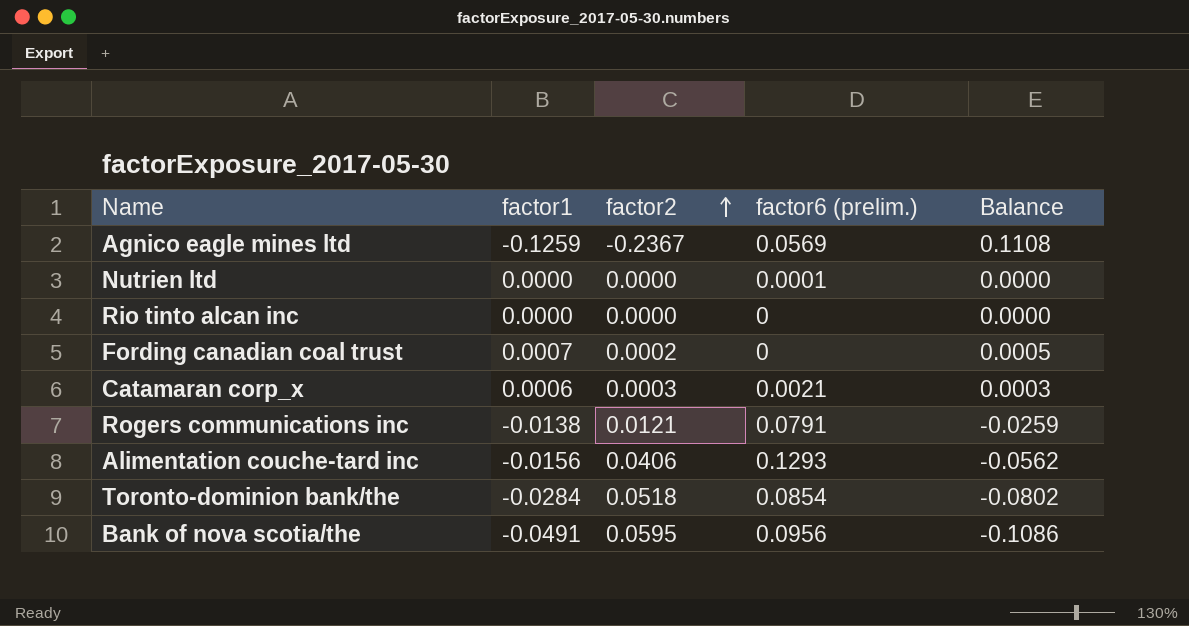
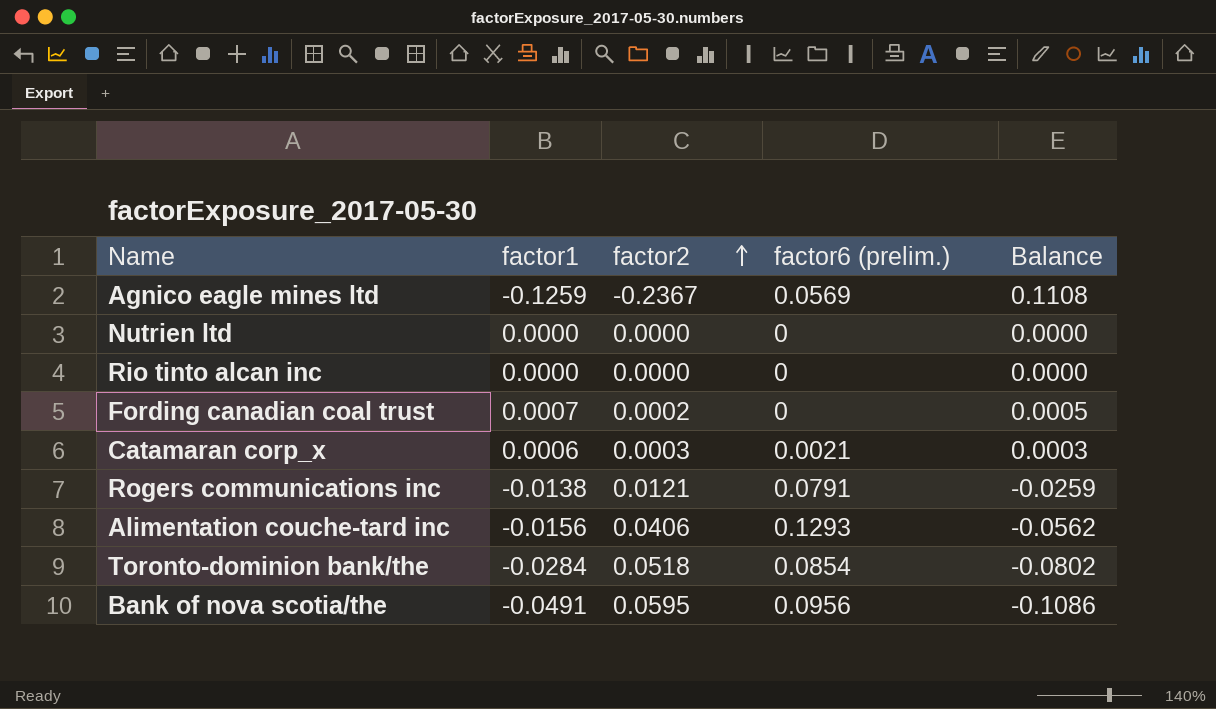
Nutrien ltd | factor6 (prelim.): 0.0001 -> 0

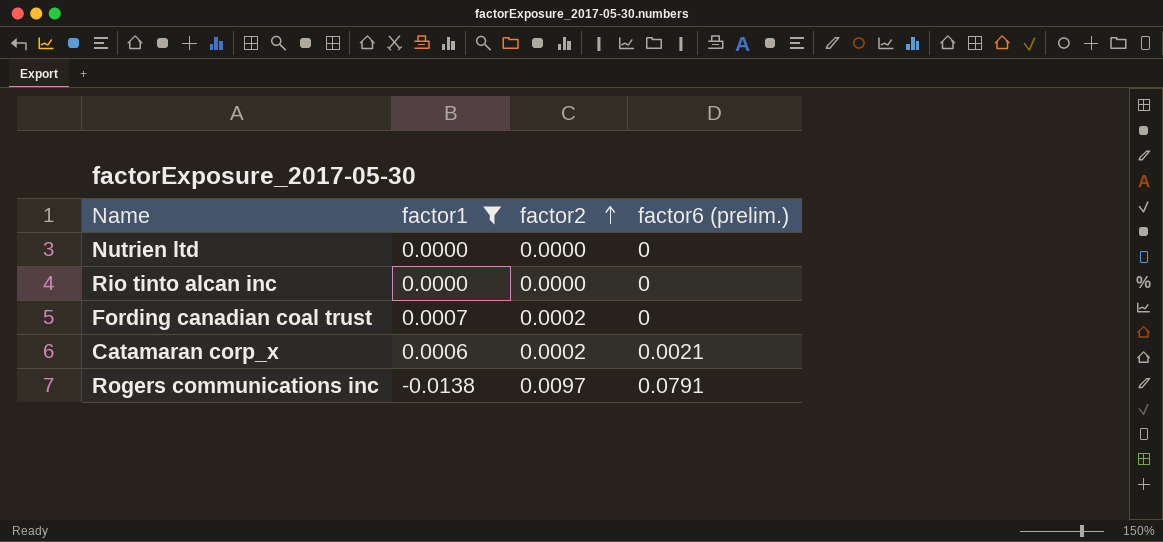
filter: none -> factor1 >= -0.0138
column Balance | formula: [factor1] - [factor2] -> none
Catamaran corp_x | factor2: 0.0003 -> 0.0002
Rogers communications inc | factor2: 0.0121 -> 0.0097

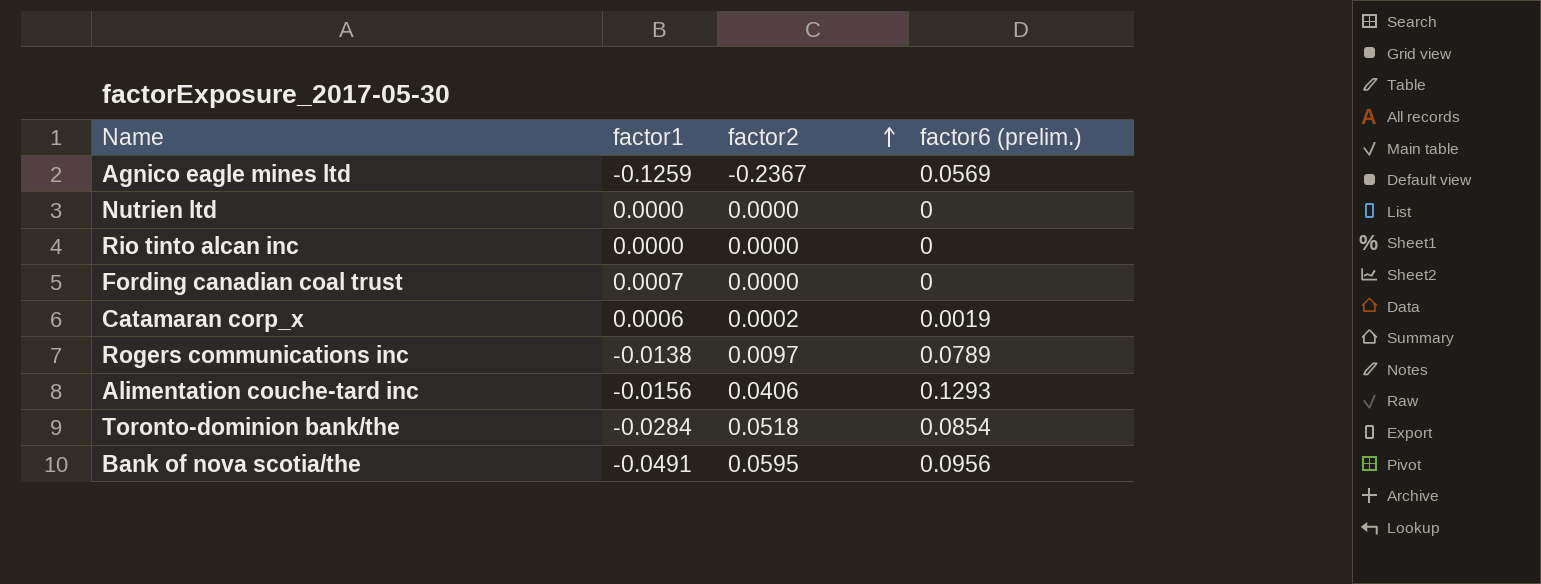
filter: factor1 >= -0.0138 -> none
Fording canadian coal trust | factor2: 0.0002 -> 0.0000
Catamaran corp_x | factor6 (prelim.): 0.0021 -> 0.0019
Rogers communications inc | factor6 (prelim.): 0.0791 -> 0.0789

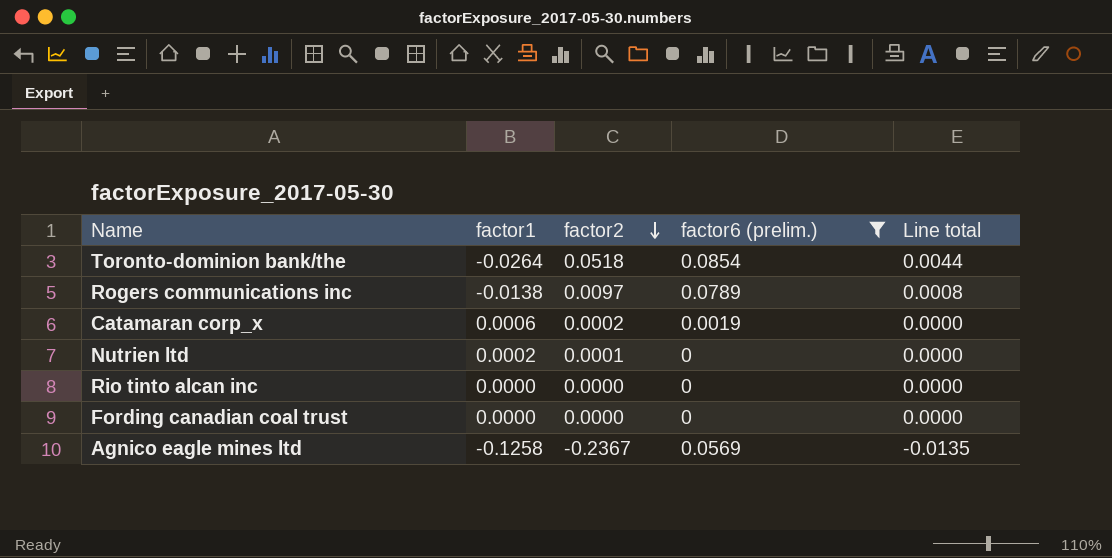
filter: none -> factor6 (prelim.) <= 0.0854
row order: factor2 ascending -> factor2 descending
column Line total | formula: none -> [factor2] * [factor6 (prelim.)]
Toronto-dominion bank/the | factor1: -0.0284 -> -0.0264
Nutrien ltd | factor1: 0.0000 -> 0.0002
Nutrien ltd | factor2: 0.0000 -> 0.0001
Fording canadian coal trust | factor1: 0.0007 -> 0.0000
Agnico eagle mines ltd | factor1: -0.1259 -> -0.1258

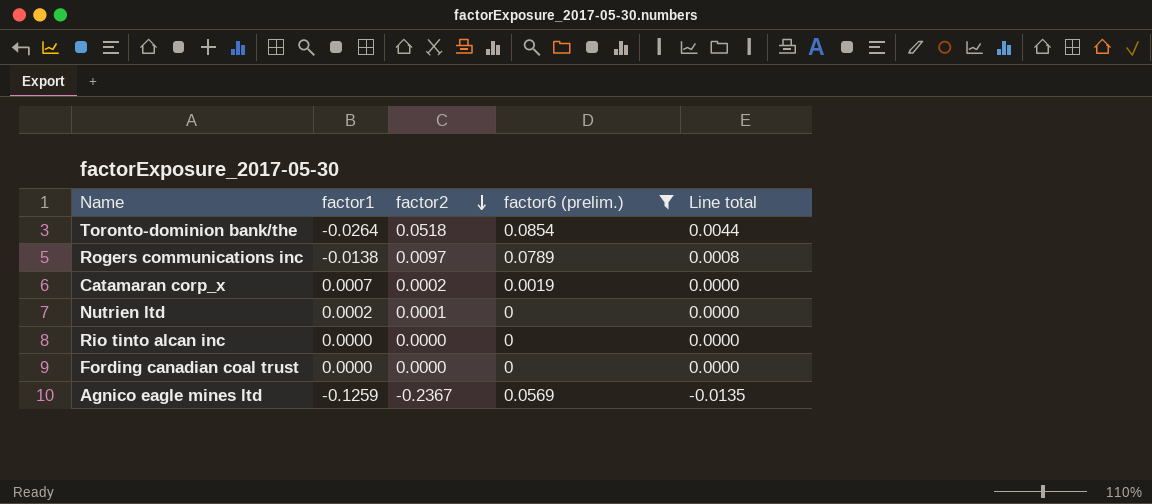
Catamaran corp_x | factor1: 0.0006 -> 0.0007
Agnico eagle mines ltd | factor1: -0.1258 -> -0.1259

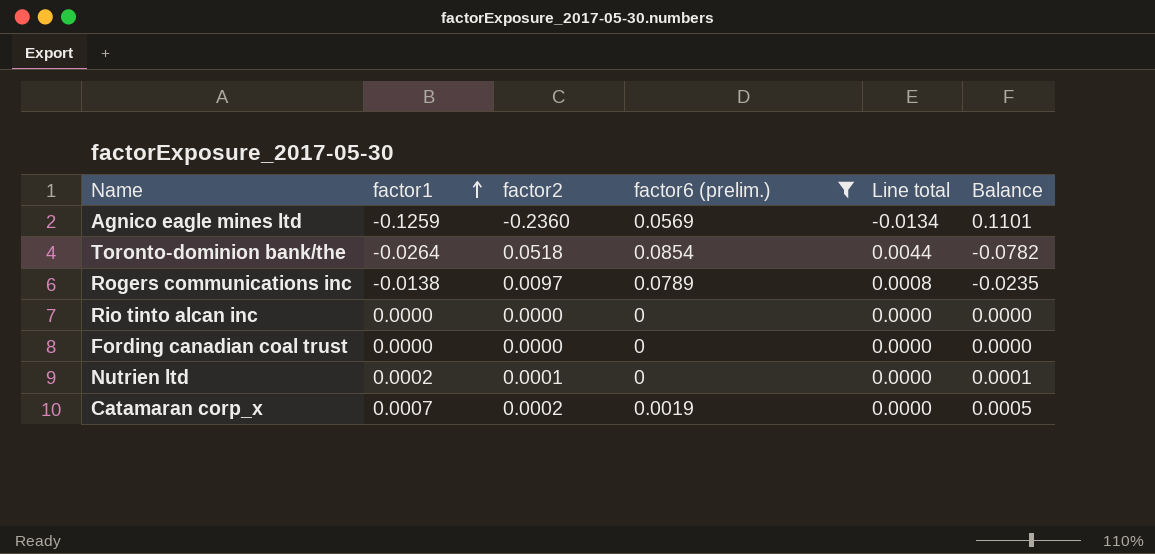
row order: factor2 descending -> factor1 ascending
column Balance | formula: none -> [factor1] - [factor2]
Agnico eagle mines ltd | factor2: -0.2367 -> -0.2360
Agnico eagle mines ltd | Line total: -0.0135 -> -0.0134

